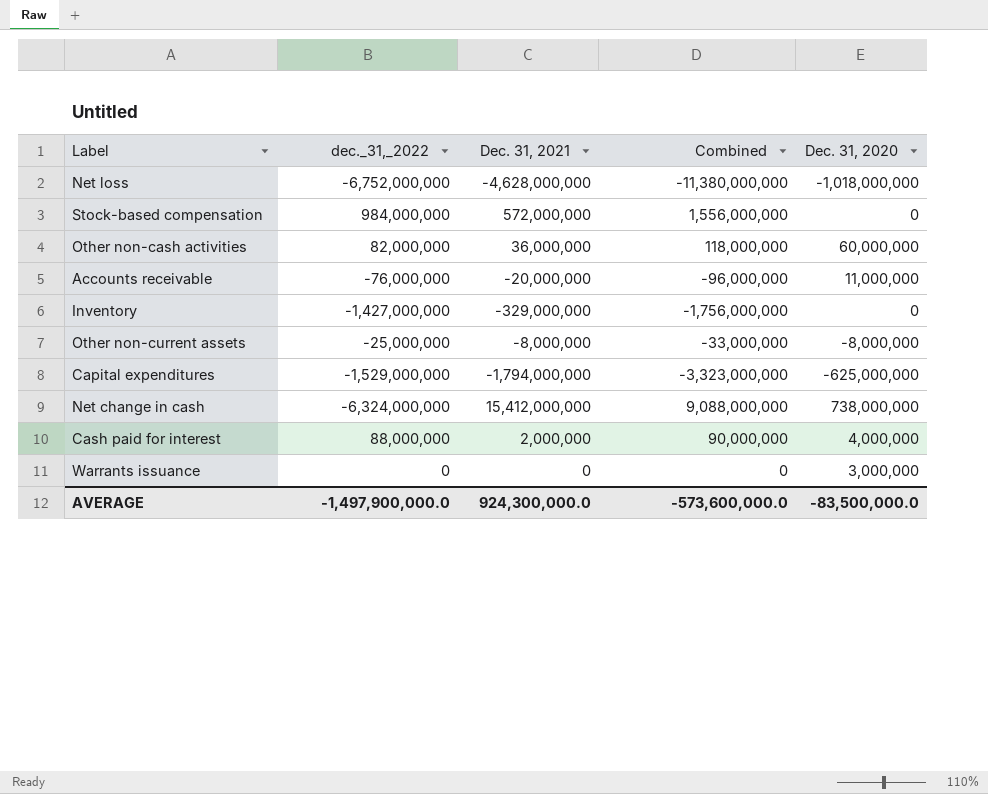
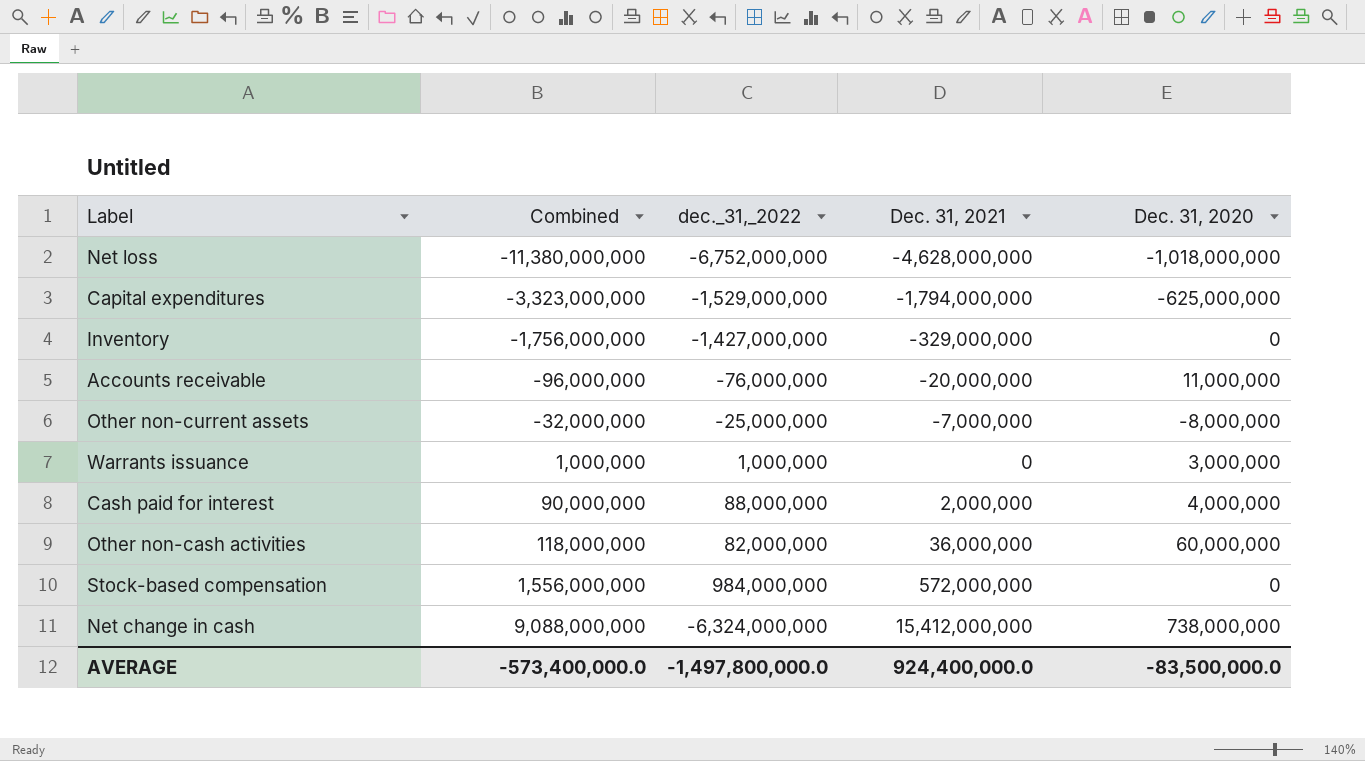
row order: none -> Combined ascending
column Combined | position: 4 -> 2
Other non-current assets | Combined: -33,000,000 -> -32,000,000
Other non-current assets | Dec. 31, 2021: -8,000,000 -> -7,000,000
Warrants issuance | Combined: 0 -> 1,000,000
Warrants issuance | dec._31,_2022: 0 -> 1,000,000
AVERAGE | Combined: -573,600,000.0 -> -573,400,000.0
AVERAGE | dec._31,_2022: -1,497,900,000.0 -> -1,497,800,000.0
AVERAGE | Dec. 31, 2021: 924,300,000.0 -> 924,400,000.0

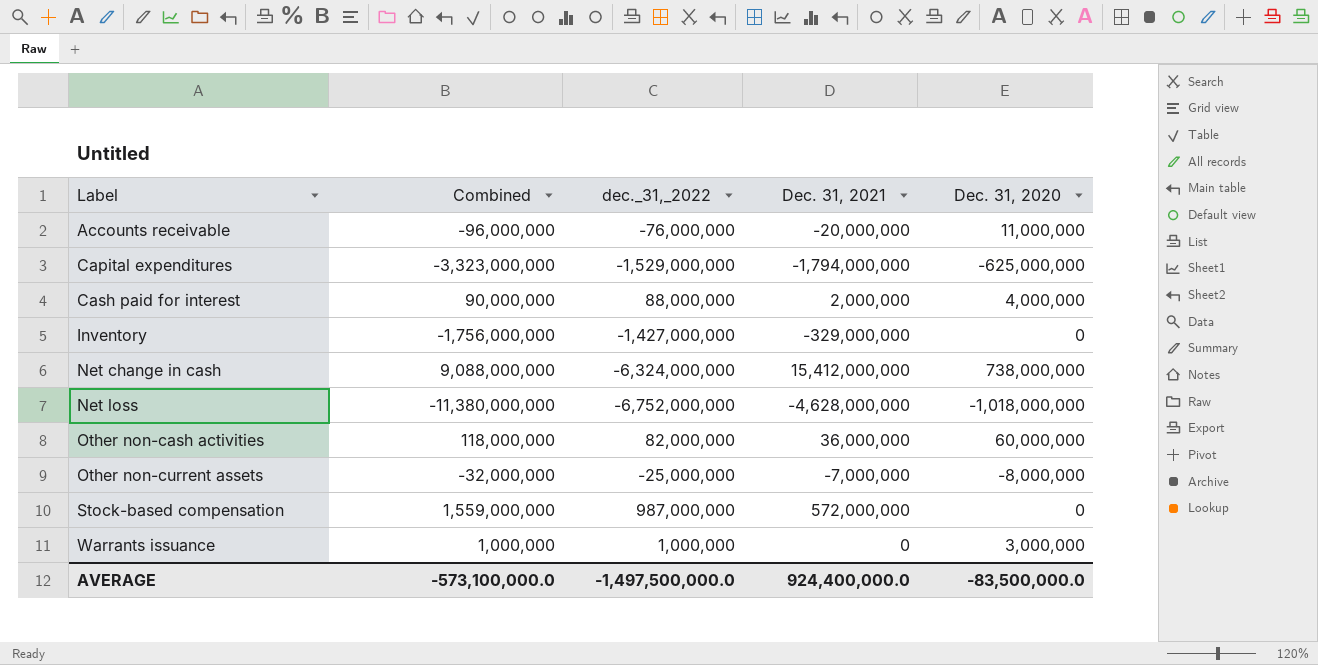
row order: Combined ascending -> Label ascending
Stock-based compensation | Combined: 1,556,000,000 -> 1,559,000,000
Stock-based compensation | dec._31,_2022: 984,000,000 -> 987,000,000
AVERAGE | Combined: -573,400,000.0 -> -573,100,000.0
AVERAGE | dec._31,_2022: -1,497,800,000.0 -> -1,497,500,000.0

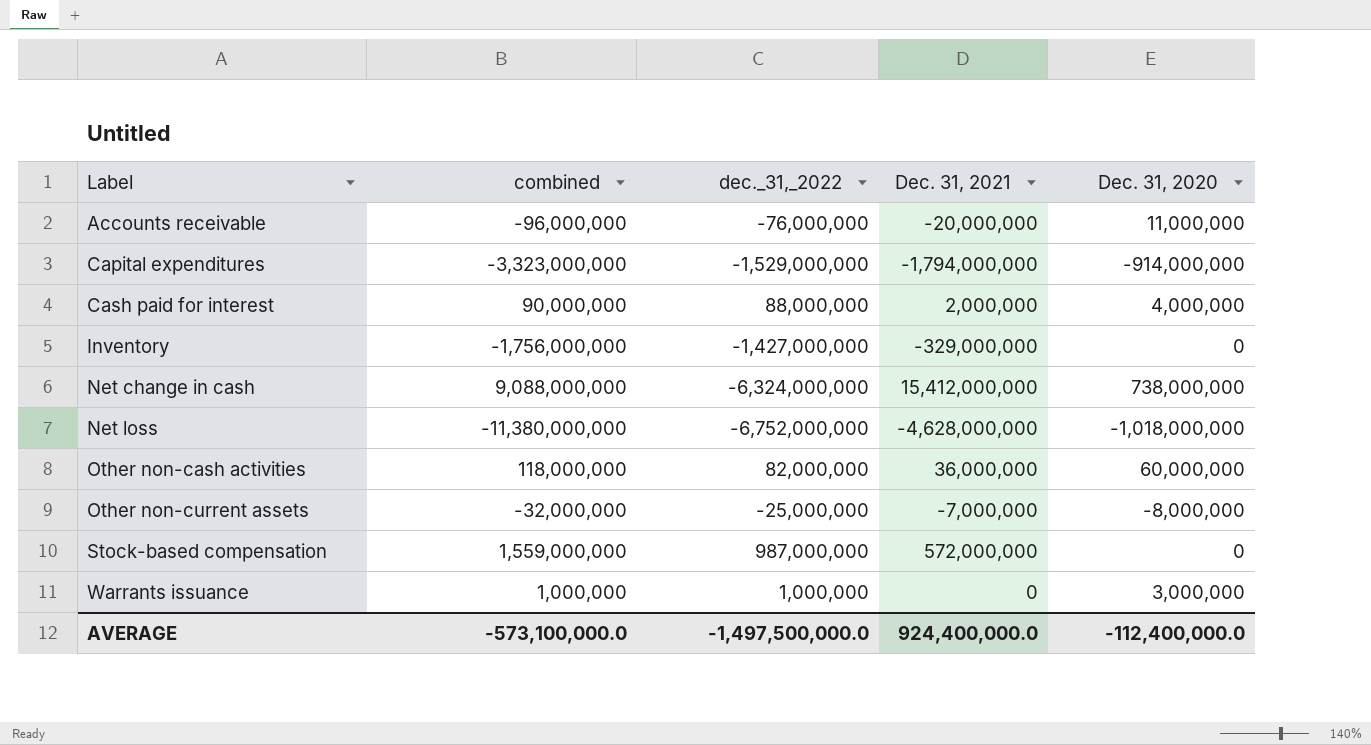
column name: Combined -> combined
Capital expenditures | Dec. 31, 2020: -625,000,000 -> -914,000,000
AVERAGE | Dec. 31, 2020: -83,500,000.0 -> -112,400,000.0

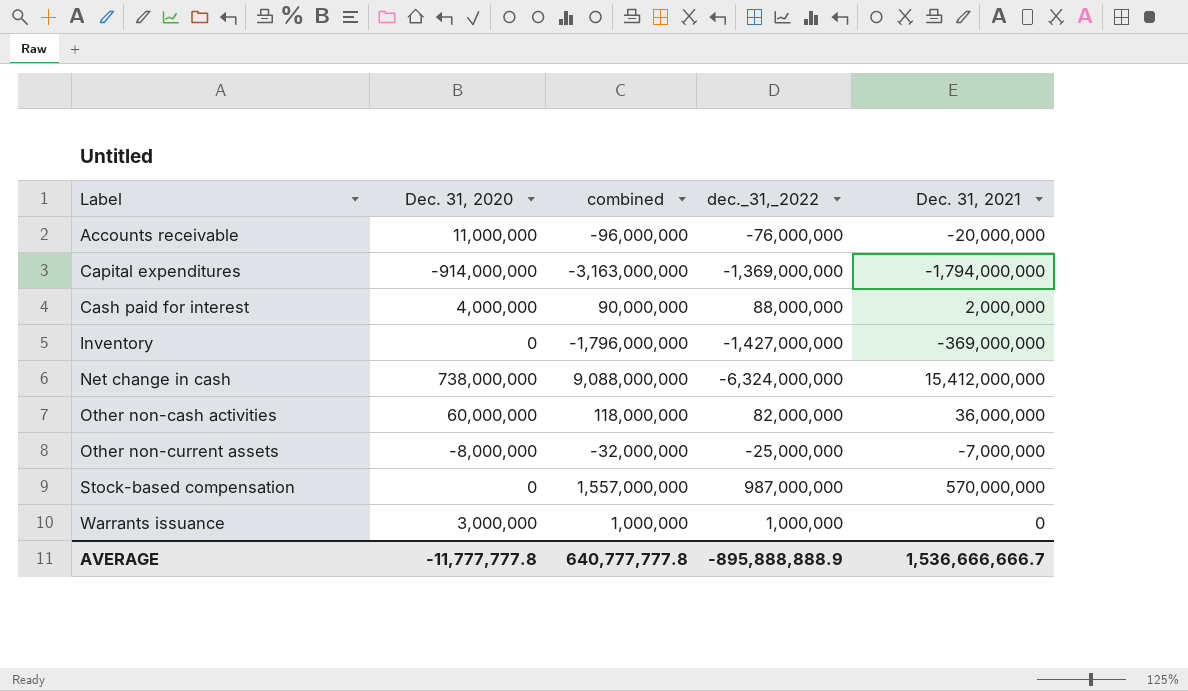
column Dec. 31, 2020 | position: 5 -> 2
row Net loss: -11,380,000,000 | -6,752,000,000 | -4,628,000,000 | -1,018,000,000 -> none
Capital expenditures | combined: -3,323,000,000 -> -3,163,000,000
Capital expenditures | dec._31,_2022: -1,529,000,000 -> -1,369,000,000
Inventory | combined: -1,756,000,000 -> -1,796,000,000
Inventory | Dec. 31, 2021: -329,000,000 -> -369,000,000
Stock-based compensation | combined: 1,559,000,000 -> 1,557,000,000
Stock-based compensation | Dec. 31, 2021: 572,000,000 -> 570,000,000
AVERAGE | Dec. 31, 2020: -112,400,000.0 -> -11,777,777.8
AVERAGE | combined: -573,100,000.0 -> 640,777,777.8
AVERAGE | dec._31,_2022: -1,497,500,000.0 -> -895,888,888.9
AVERAGE | Dec. 31, 2021: 924,400,000.0 -> 1,536,666,666.7

